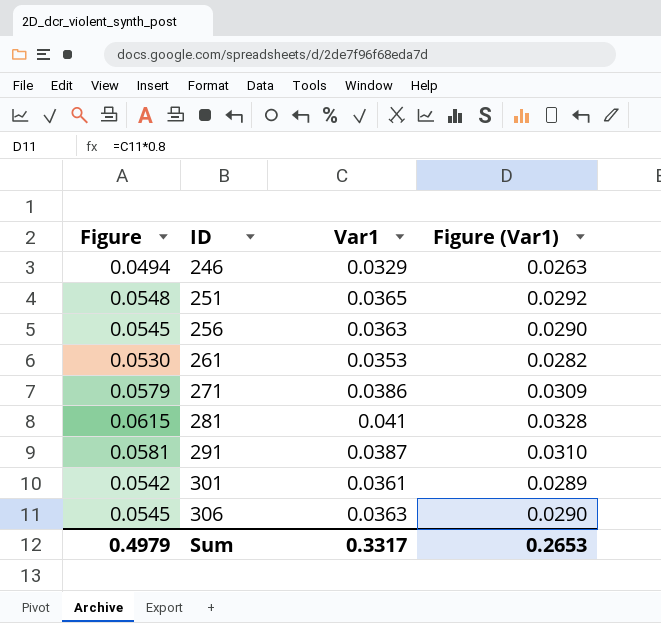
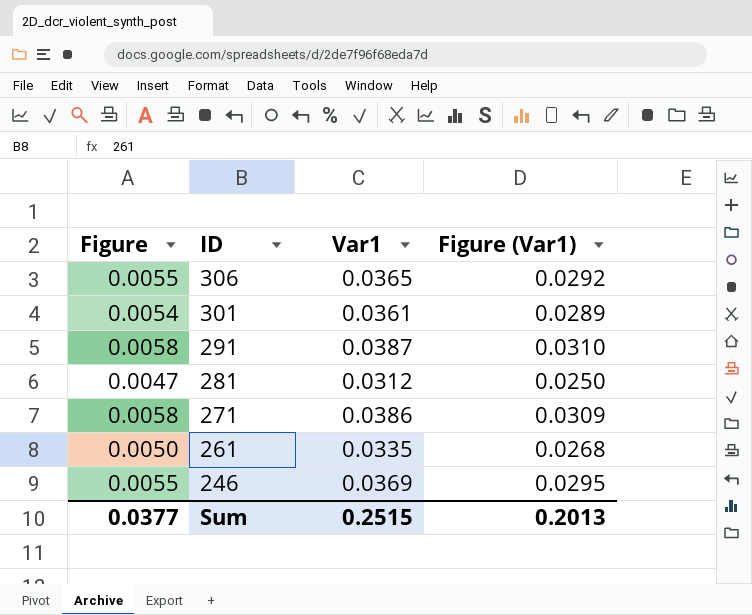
row order: ID ascending -> ID descending
column Figure | formula: [Var1] * 1.5 -> [Var1] * 0.15
row 251: 0.0548 | 0.0365 | 0.0292 -> none
row 256: 0.0545 | 0.0363 | 0.0290 -> none
306 | Var1: 0.0363 -> 0.0365
306 | Figure (Var1): 0.0290 -> 0.0292
281 | Var1: 0.041 -> 0.0312
281 | Figure (Var1): 0.0328 -> 0.0250
261 | Var1: 0.0353 -> 0.0335
261 | Figure (Var1): 0.0282 -> 0.0268
246 | Var1: 0.0329 -> 0.0369
246 | Figure (Var1): 0.0263 -> 0.0295
Sum | Figure: 0.4979 -> 0.0377
Sum | Var1: 0.3317 -> 0.2515
Sum | Figure (Var1): 0.2653 -> 0.2013

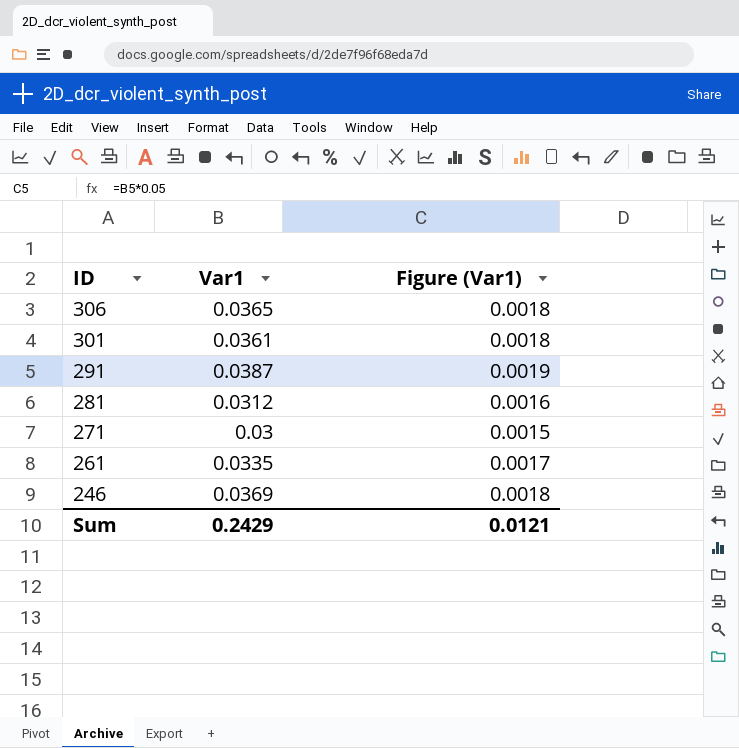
column Figure | formula: [Var1] * 0.15 -> none
column Figure (Var1) | formula: [Var1] * 0.8 -> [Var1] * 0.05
271 | Var1: 0.0386 -> 0.03
Sum | Var1: 0.2515 -> 0.2429
Sum | Figure (Var1): 0.2013 -> 0.0121

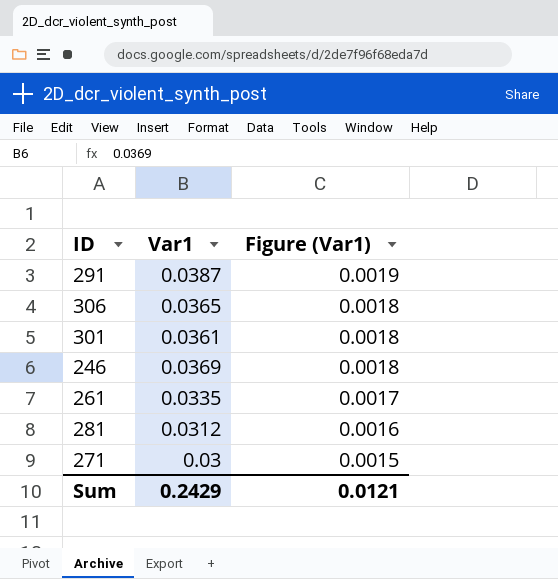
row order: ID descending -> Figure (Var1) descending

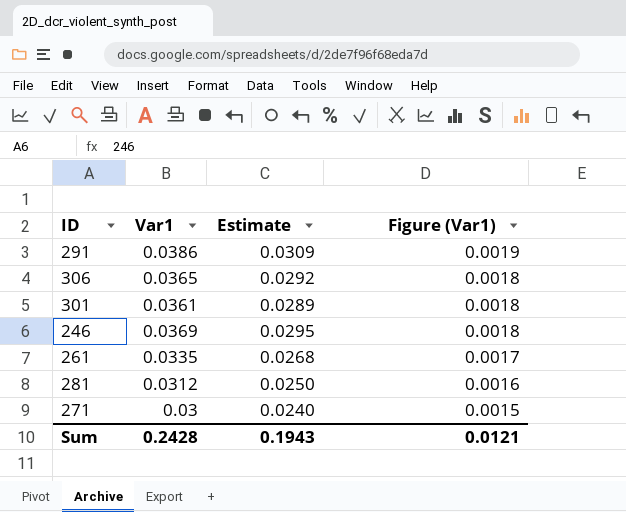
column Estimate | formula: none -> [Var1] * 0.8
291 | Var1: 0.0387 -> 0.0386
Sum | Var1: 0.2429 -> 0.2428

